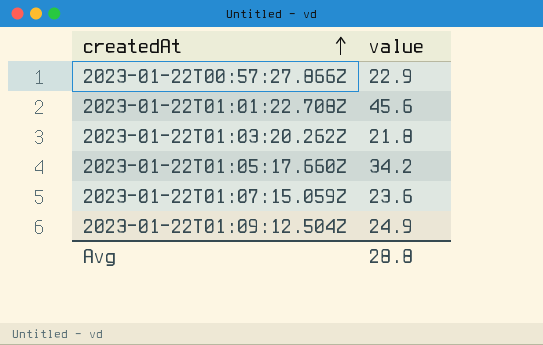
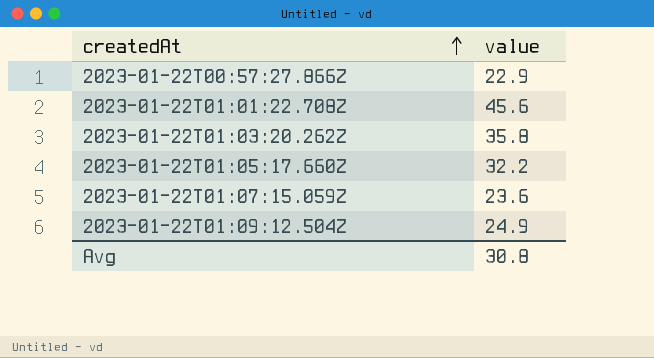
2023-01-22T01:03:20.262Z | value: 21.8 -> 35.8
2023-01-22T01:05:17.660Z | value: 34.2 -> 32.2
Avg | value: 28.8 -> 30.8

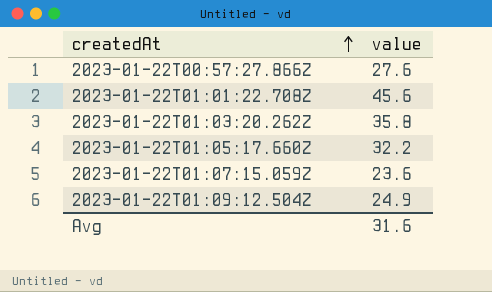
2023-01-22T00:57:27.866Z | value: 22.9 -> 27.6
Avg | value: 30.8 -> 31.6

